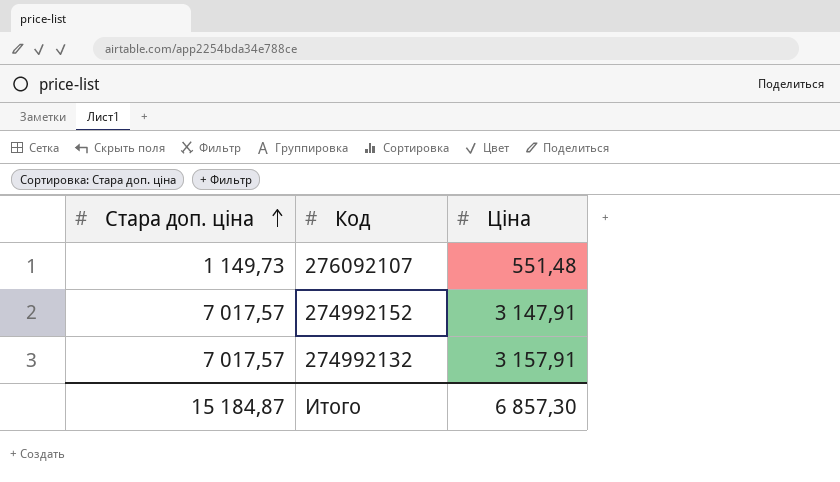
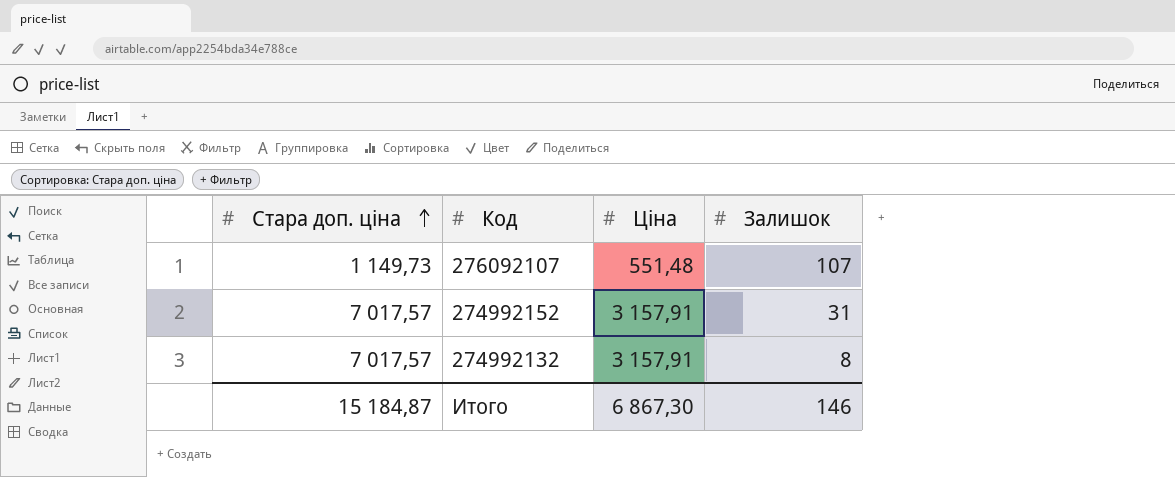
column Залишок | position: none -> 4
274992152 | Ціна: 3 147,91 -> 3 157,91
Итого | Ціна: 6 857,30 -> 6 867,30

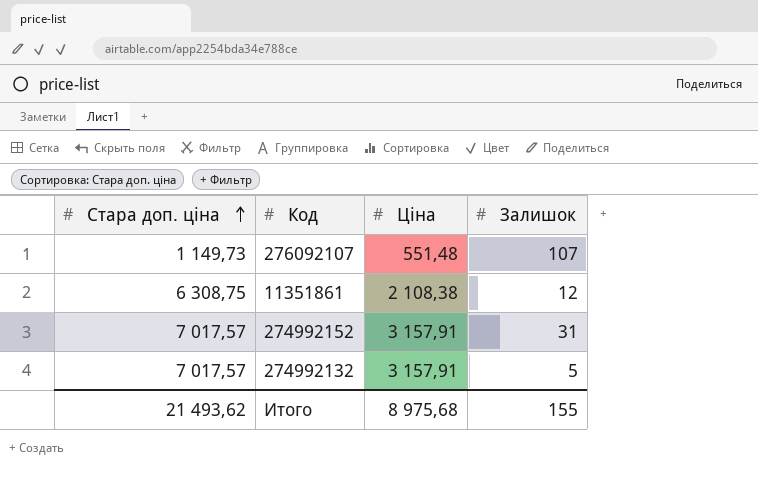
row 11351861: none -> 6 308,75 | 2 108,38 | 12
274992132 | Залишок: 8 -> 5
Итого | Стара доп. ціна: 15 184,87 -> 21 493,62
Итого | Ціна: 6 867,30 -> 8 975,68
Итого | Залишок: 146 -> 155

